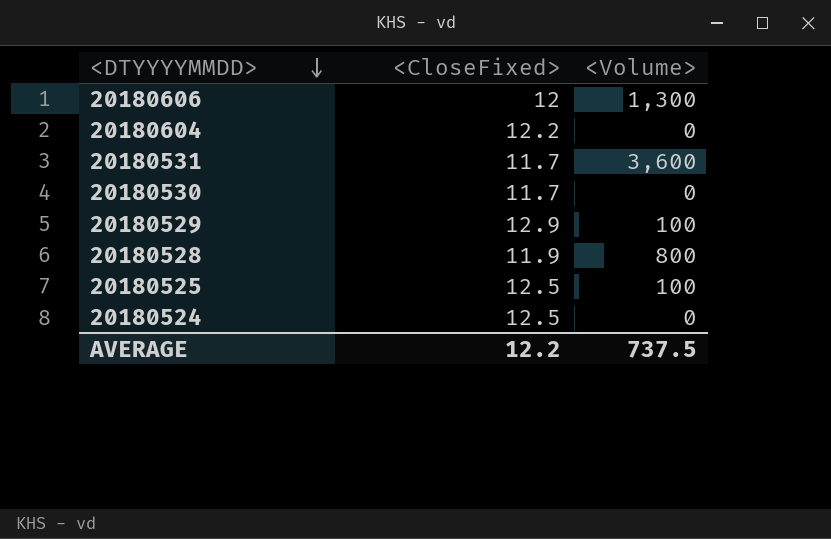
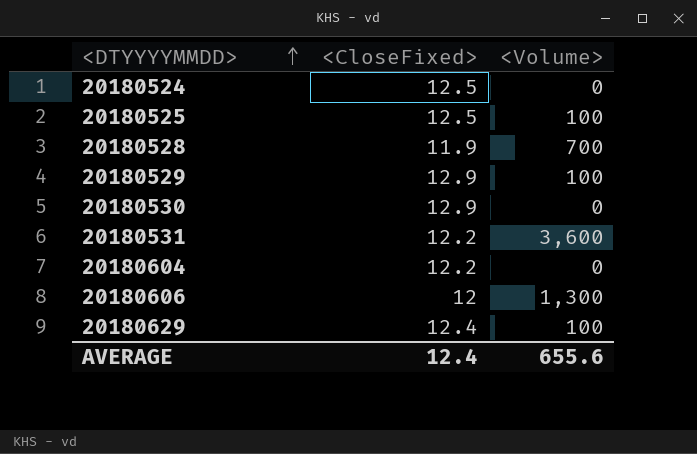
row order: <DTYYYYMMDD> descending -> <DTYYYYMMDD> ascending
20180528 | <Volume>: 800 -> 700
20180530 | <CloseFixed>: 11.7 -> 12.9
20180531 | <CloseFixed>: 11.7 -> 12.2
row 20180629: none -> 12.4 | 100
AVERAGE | <CloseFixed>: 12.2 -> 12.4
AVERAGE | <Volume>: 737.5 -> 655.6

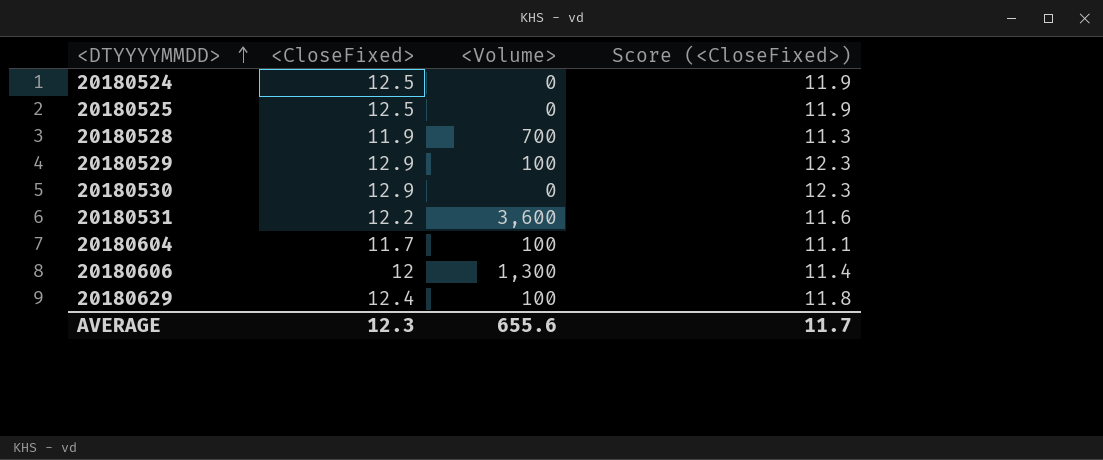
column Score (<CloseFixed>) | formula: none -> [<CloseFixed>] * 0.95
20180525 | <Volume>: 100 -> 0
20180604 | <CloseFixed>: 12.2 -> 11.7
20180604 | <Volume>: 0 -> 100
AVERAGE | <CloseFixed>: 12.4 -> 12.3

